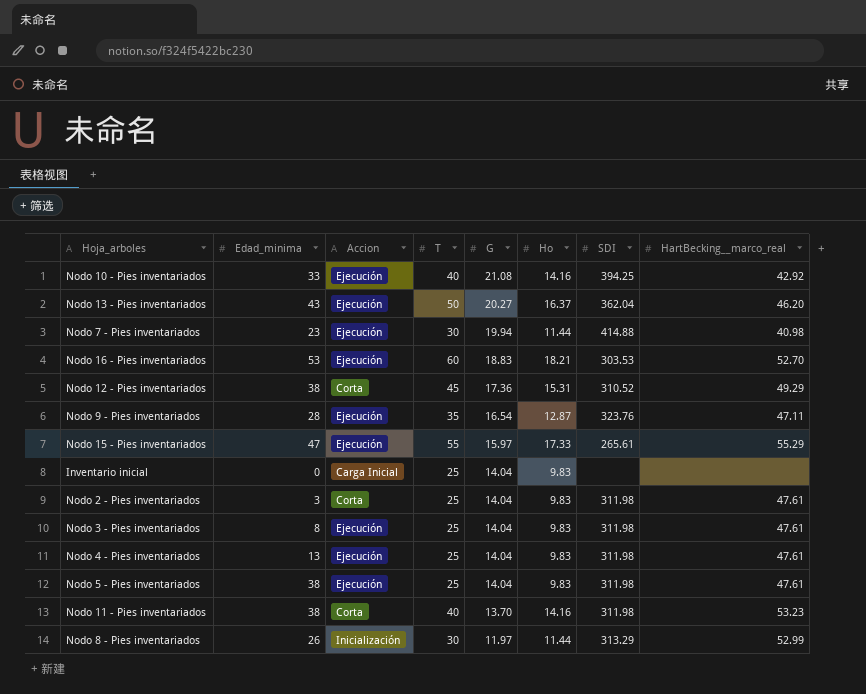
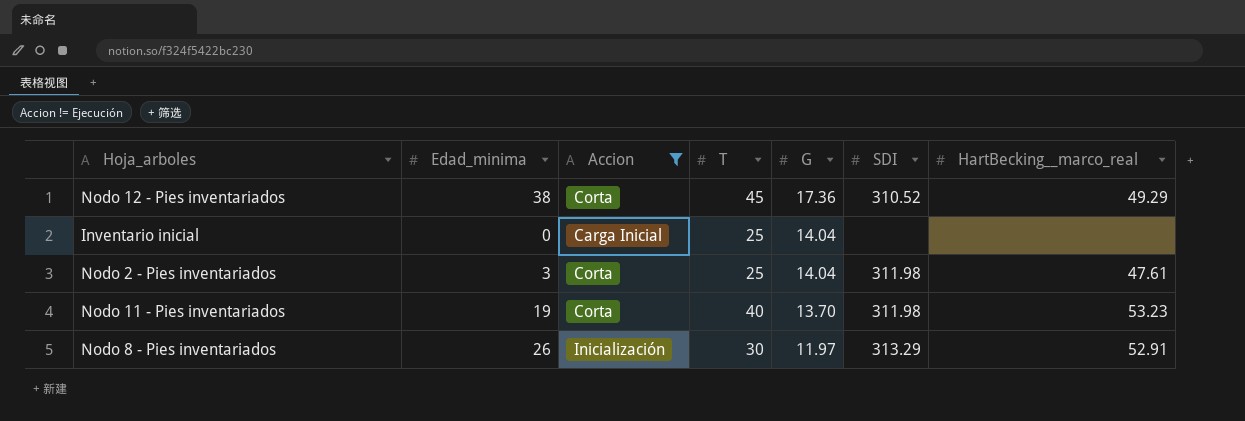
filter: none -> Accion != Ejecución
column Ho | position: 6 -> none
Nodo 11 - Pies inventariados | Edad_minima: 38 -> 19
Nodo 8 - Pies inventariados | HartBecking__marco_real: 52.99 -> 52.91

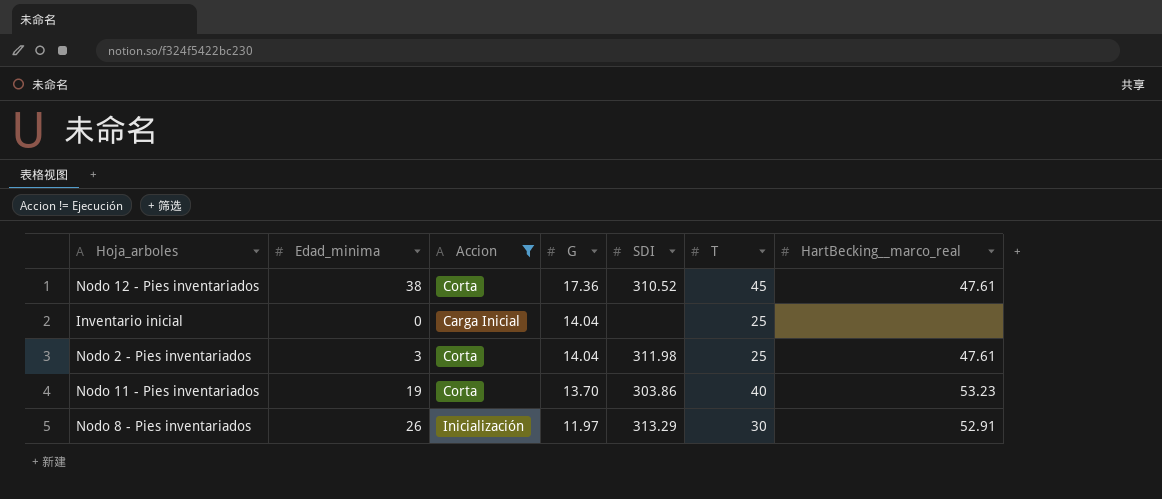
column T | position: 4 -> 6
Nodo 12 - Pies inventariados | HartBecking__marco_real: 49.29 -> 47.61
Nodo 11 - Pies inventariados | SDI: 311.98 -> 303.86

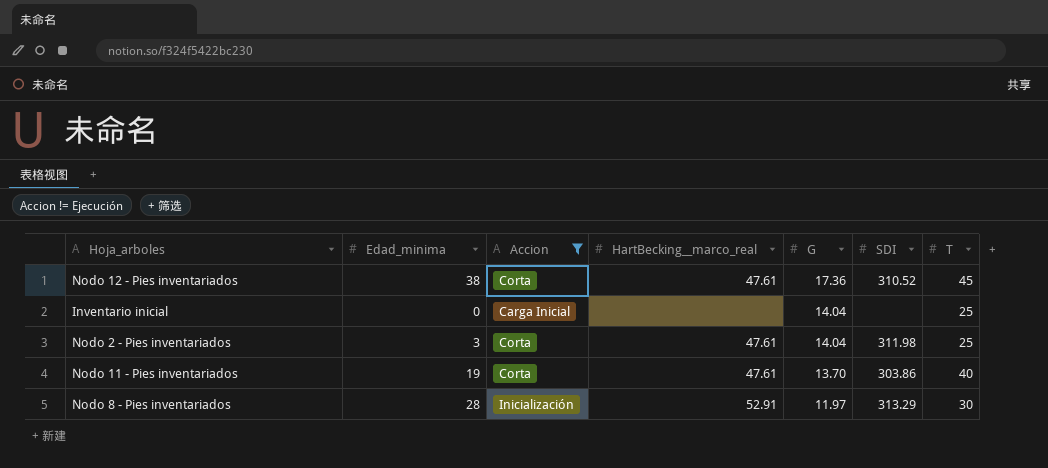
column HartBecking__marco_real | position: 7 -> 4
Nodo 11 - Pies inventariados | HartBecking__marco_real: 53.23 -> 47.61
Nodo 8 - Pies inventariados | Edad_minima: 26 -> 28

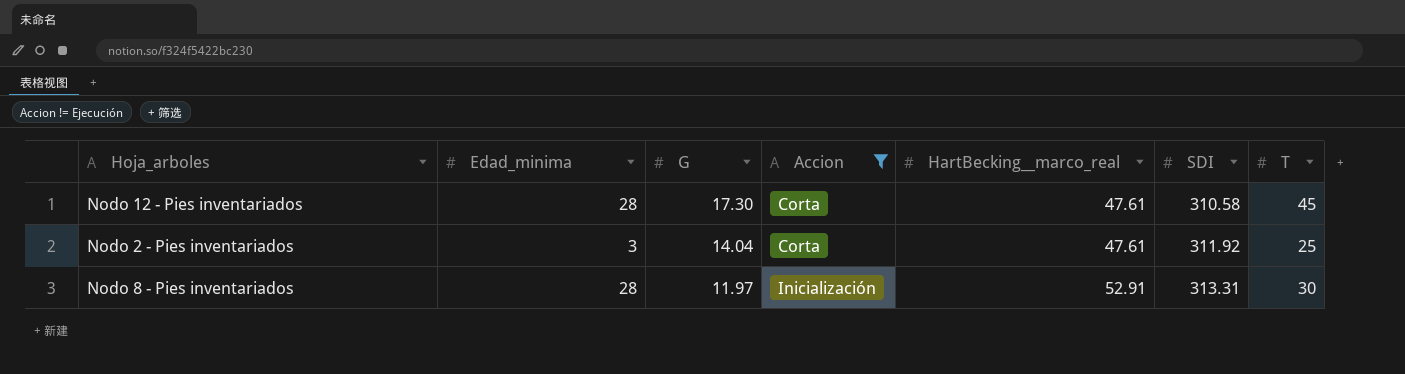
column G | position: 5 -> 3
row Inventario inicial: 0 | Carga Inicial | none | 14.04 | none | 25 -> none
row Nodo 11 - Pies inventariados: 19 | Corta | 47.61 | 13.70 | 303.86 | 40 -> none
Nodo 12 - Pies inventariados | Edad_minima: 38 -> 28
Nodo 12 - Pies inventariados | G: 17.36 -> 17.30
Nodo 12 - Pies inventariados | SDI: 310.52 -> 310.58
Nodo 2 - Pies inventariados | SDI: 311.98 -> 311.92
Nodo 8 - Pies inventariados | SDI: 313.29 -> 313.31

